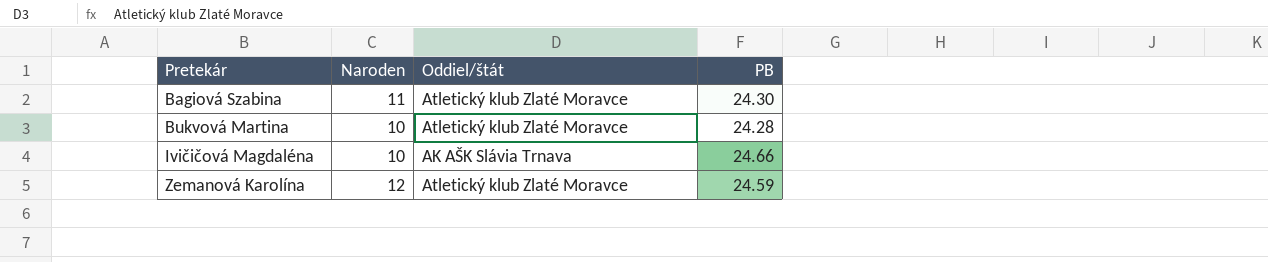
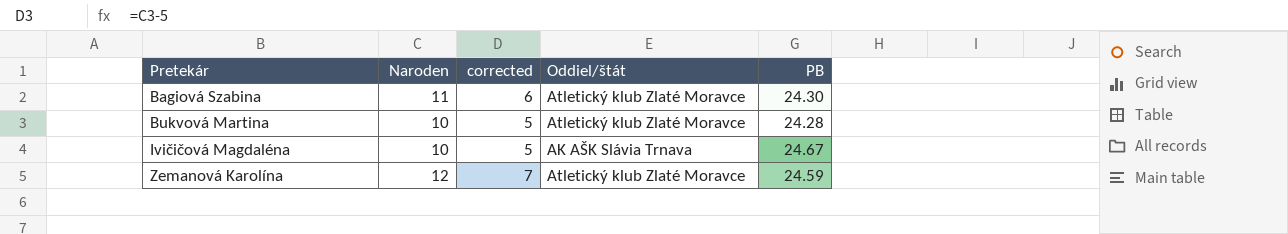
column corrected | formula: none -> [Naroden] - 5
Ivičičová Magdaléna | PB: 24.66 -> 24.67

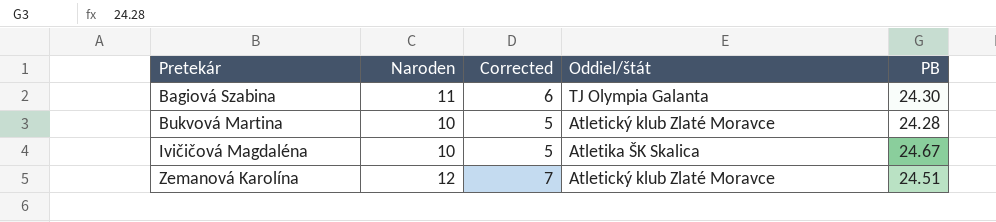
column name: corrected -> Corrected
Bagiová Szabina | Oddiel/štát: Atletický klub Zlaté Moravce -> TJ Olympia Galanta
Ivičičová Magdaléna | Oddiel/štát: AK AŠK Slávia Trnava -> Atletika ŠK Skalica
Zemanová Karolína | PB: 24.59 -> 24.51

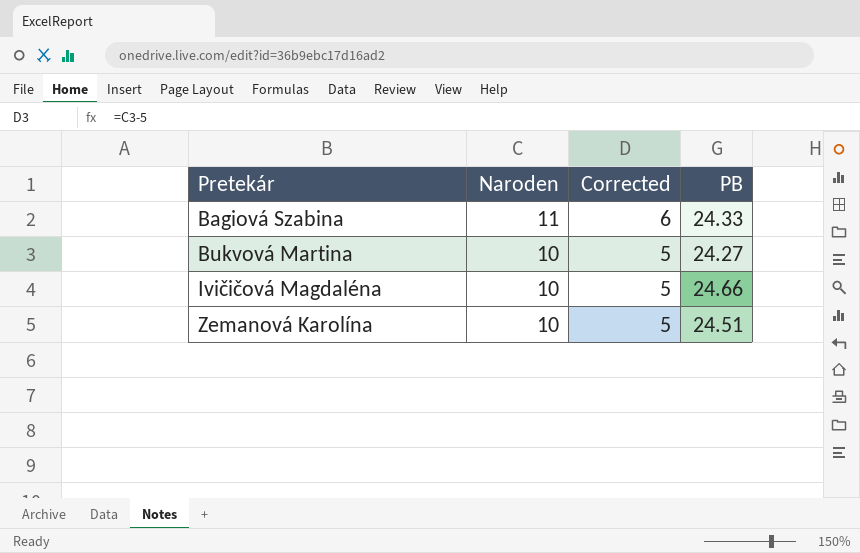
column Oddiel/štát | position: 4 -> none
Bagiová Szabina | PB: 24.30 -> 24.33
Bukvová Martina | PB: 24.28 -> 24.27
Ivičičová Magdaléna | PB: 24.67 -> 24.66
Zemanová Karolína | Naroden: 12 -> 10
Zemanová Karolína | Corrected: 7 -> 5

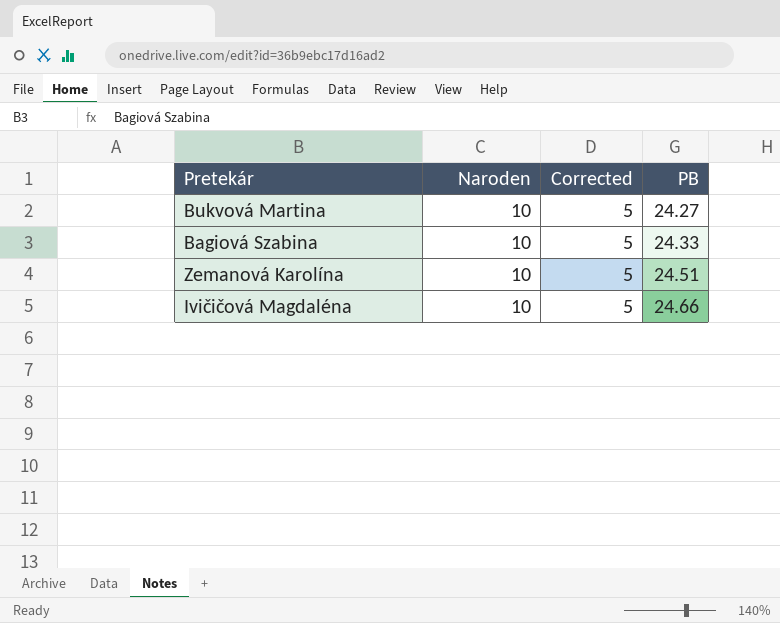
row order: Pretekár ascending -> PB ascending
Bagiová Szabina | Naroden: 11 -> 10
Bagiová Szabina | Corrected: 6 -> 5

